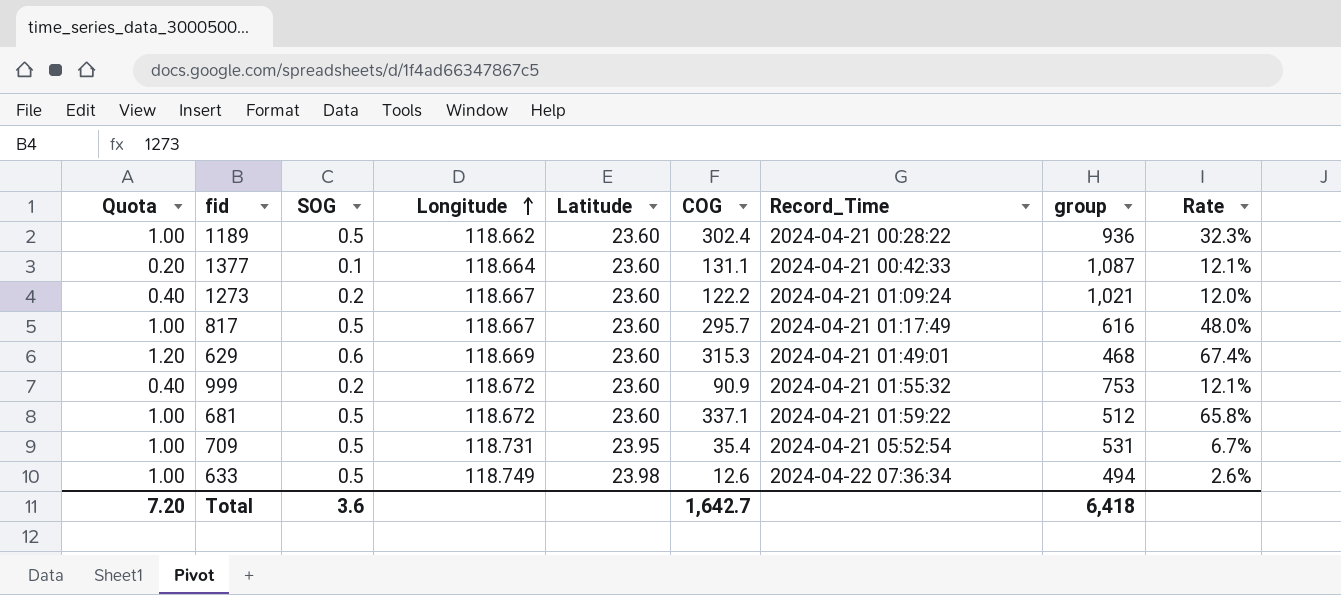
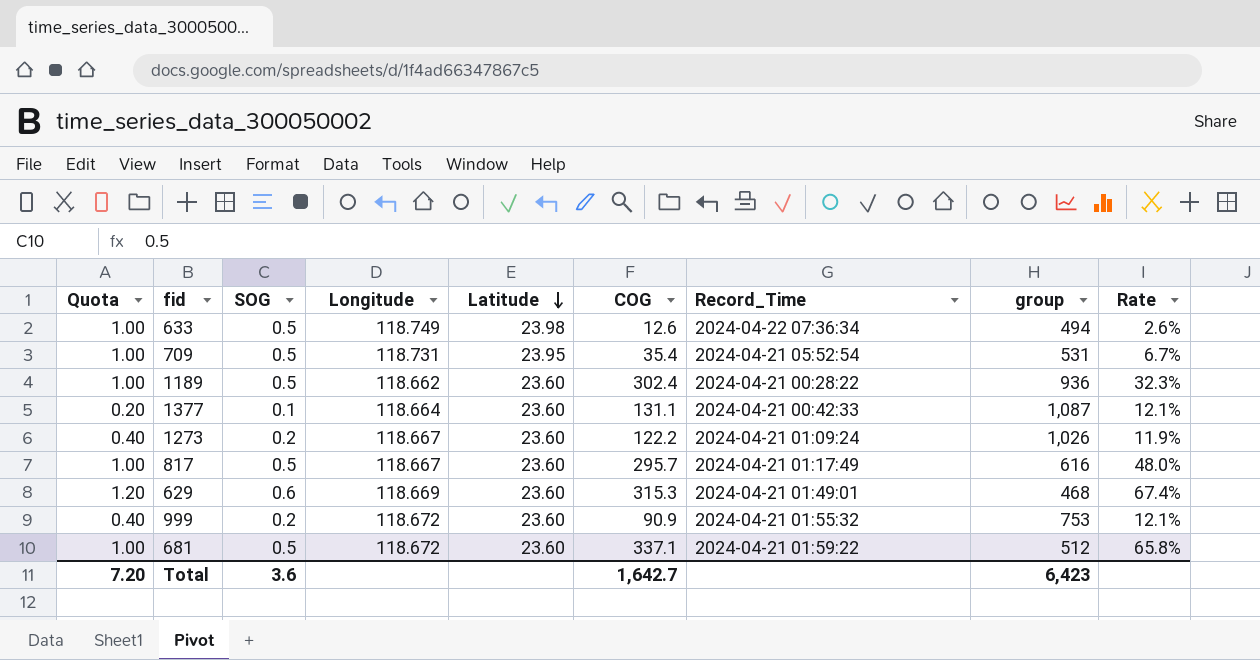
row order: Longitude ascending -> Latitude descending
1273 | group: 1,021 -> 1,026
1273 | Rate: 12.0% -> 11.9%
Total | group: 6,418 -> 6,423

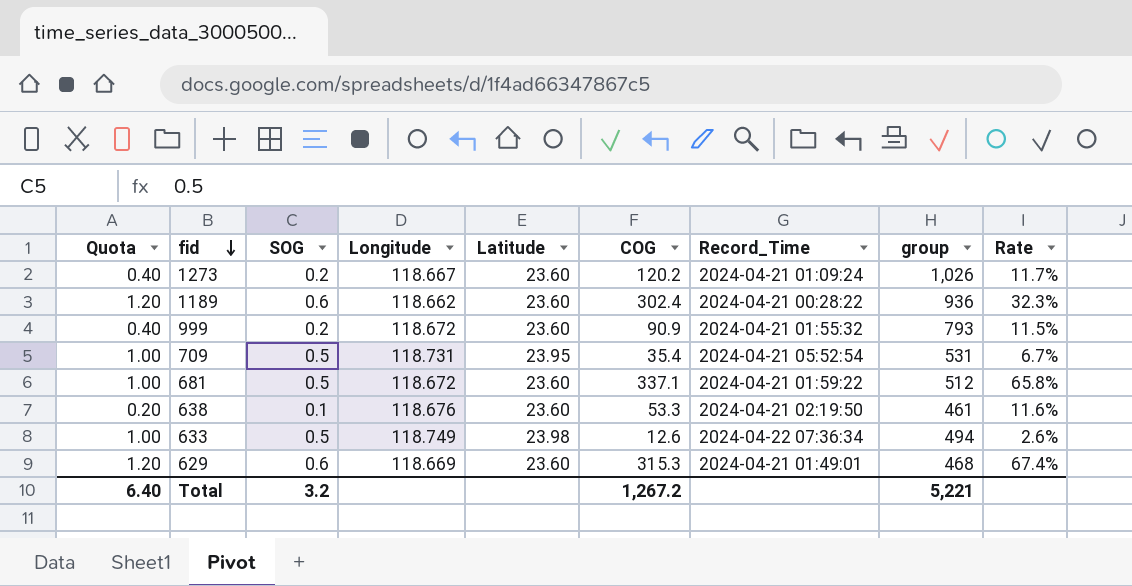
row order: Latitude descending -> fid descending
row 1377: 0.20 | 0.1 | 118.664 | 23.60 | 131.1 | 2024-04-21 00:42:33 | 1,087 | 12.1% -> none
row 817: 1.00 | 0.5 | 118.667 | 23.60 | 295.7 | 2024-04-21 01:17:49 | 616 | 48.0% -> none
1273 | COG: 122.2 -> 120.2
1273 | Rate: 11.9% -> 11.7%
1189 | Quota: 1.00 -> 1.20
1189 | SOG: 0.5 -> 0.6
999 | group: 753 -> 793
999 | Rate: 12.1% -> 11.5%
row 638: none -> 0.20 | 0.1 | 118.676 | 23.60 | 53.3 | 2024-04-21 02:19:50 | 461 | 11.6%
Total | Quota: 7.20 -> 6.40
Total | SOG: 3.6 -> 3.2
Total | COG: 1,642.7 -> 1,267.2
Total | group: 6,423 -> 5,221

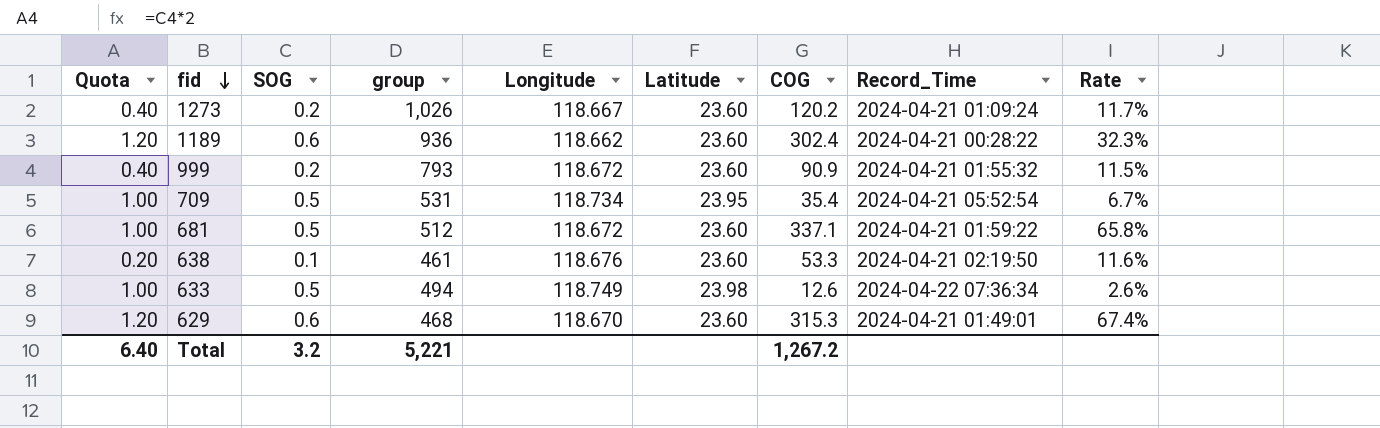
column group | position: 8 -> 4
709 | Longitude: 118.731 -> 118.734
629 | Longitude: 118.669 -> 118.670

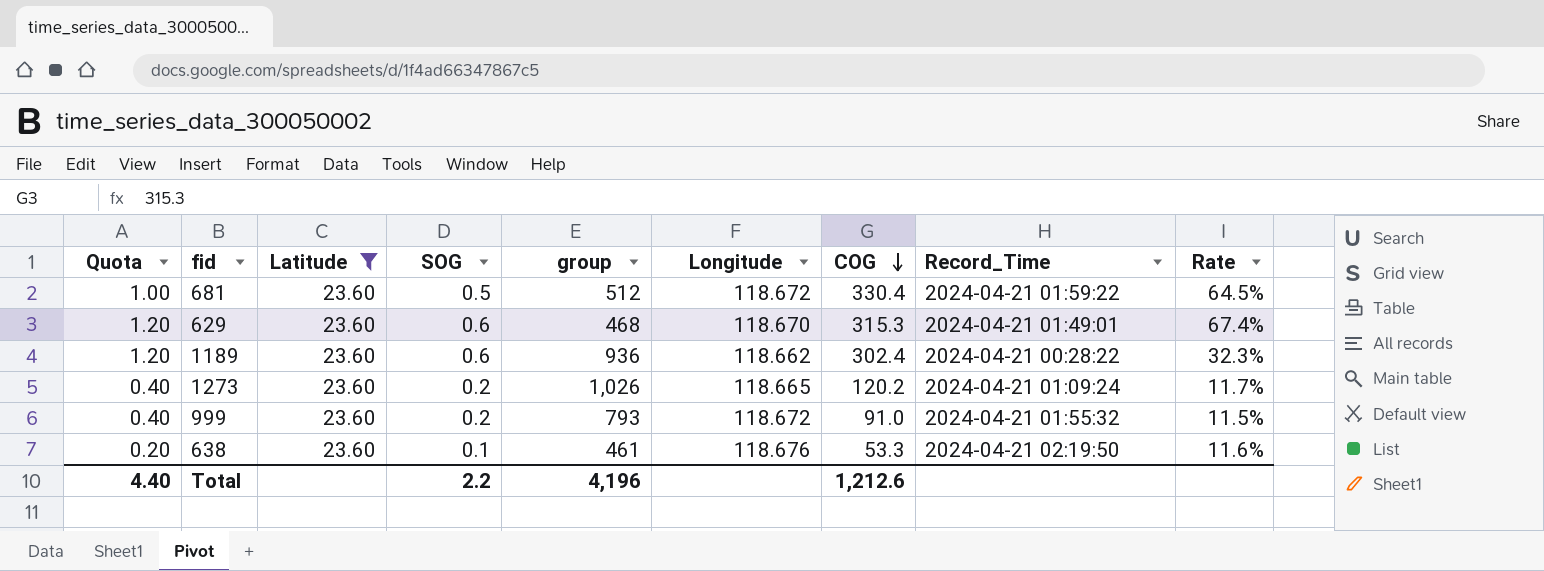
filter: none -> Latitude = 23.60
row order: fid descending -> COG descending
column Latitude | position: 6 -> 3
681 | COG: 337.1 -> 330.4
681 | Rate: 65.8% -> 64.5%
1273 | Longitude: 118.667 -> 118.665
999 | COG: 90.9 -> 91.0
Total | Quota: 6.40 -> 4.40
Total | SOG: 3.2 -> 2.2
Total | group: 5,221 -> 4,196
Total | COG: 1,267.2 -> 1,212.6

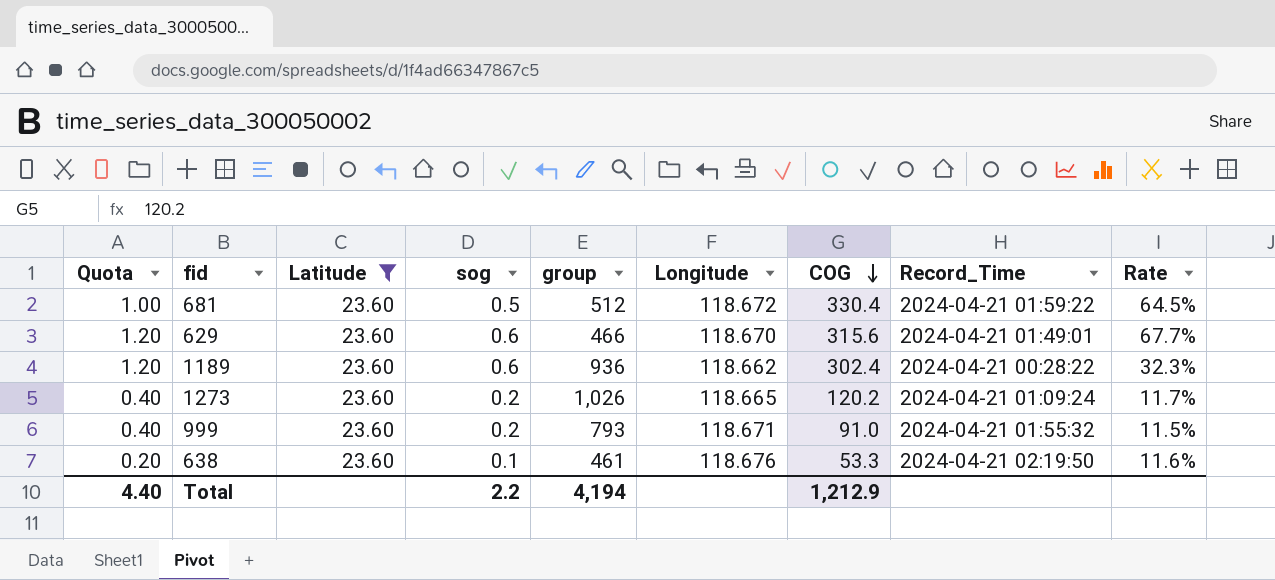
column name: SOG -> sog
629 | group: 468 -> 466
629 | COG: 315.3 -> 315.6
629 | Rate: 67.4% -> 67.7%
999 | Longitude: 118.672 -> 118.671
Total | group: 4,196 -> 4,194
Total | COG: 1,212.6 -> 1,212.9

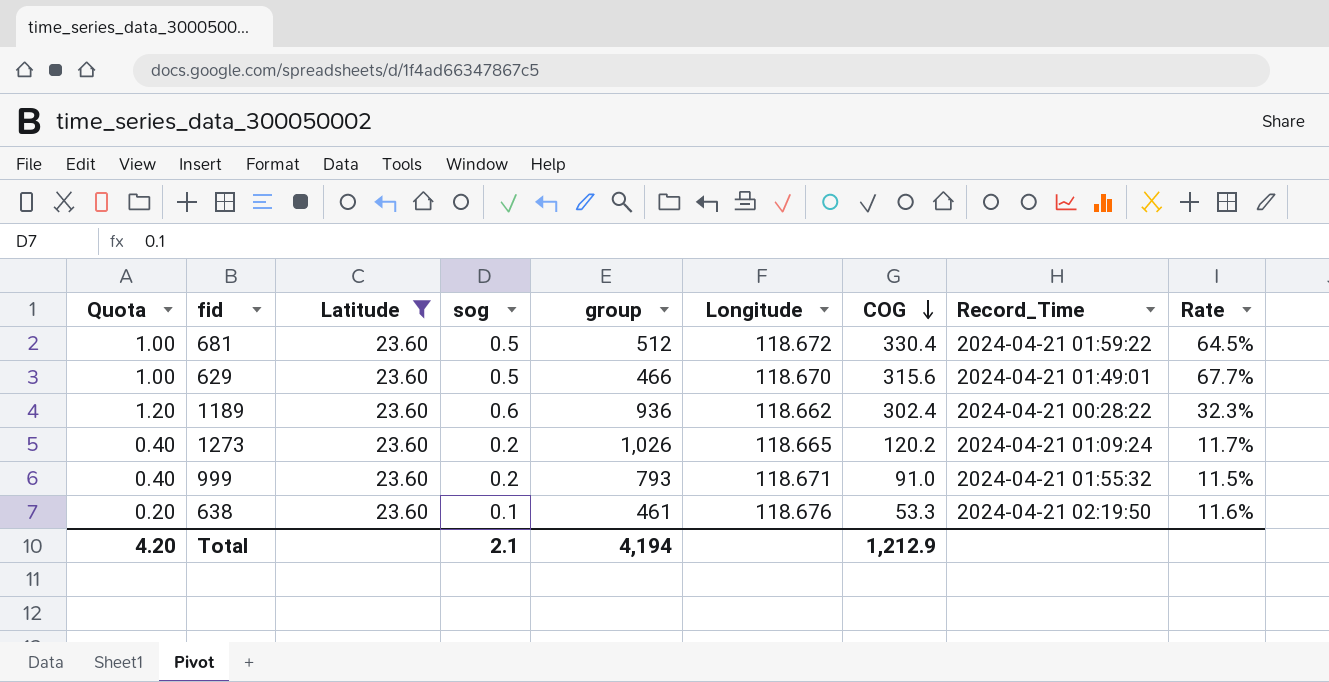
629 | Quota: 1.20 -> 1.00
629 | sog: 0.6 -> 0.5
Total | Quota: 4.40 -> 4.20
Total | sog: 2.2 -> 2.1

